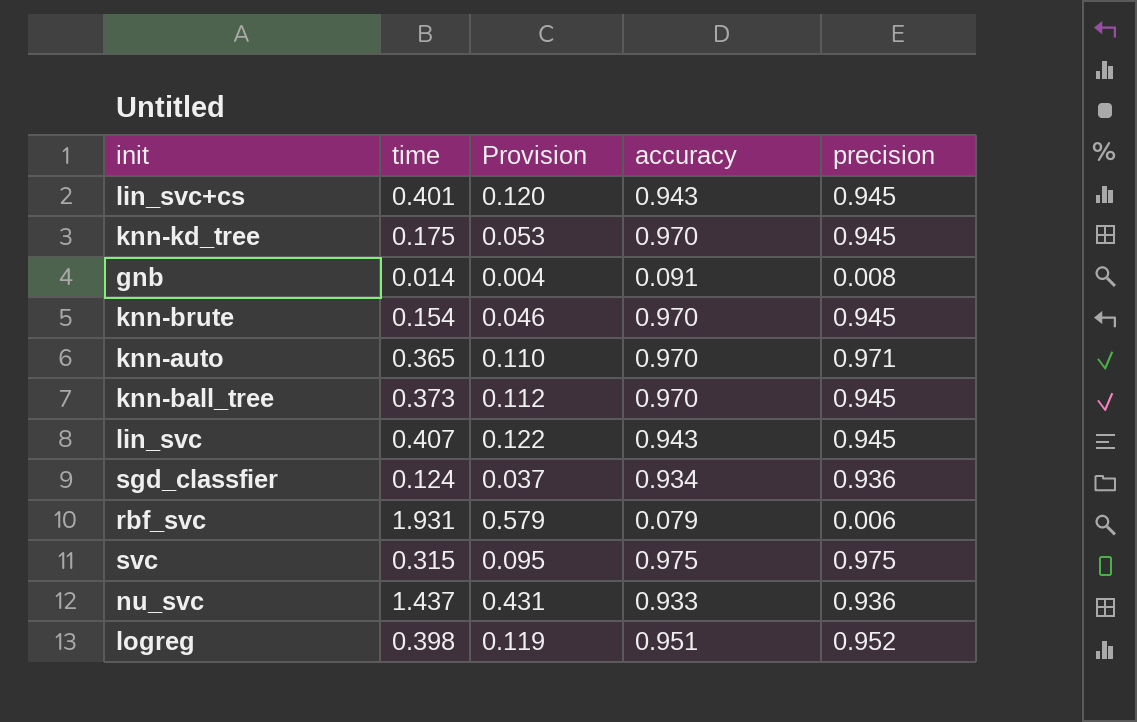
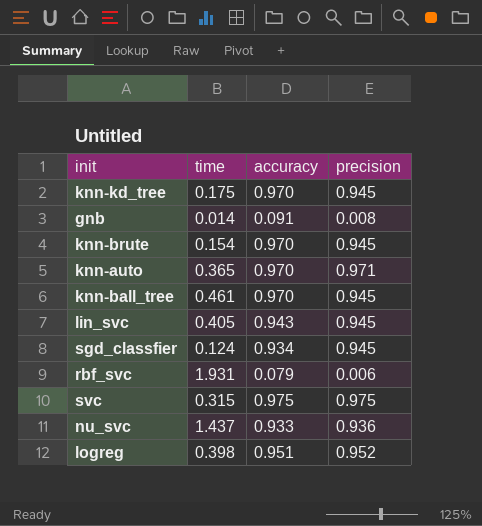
column Provision | formula: [time] * 0.3 -> none
row lin_svc+cs: 0.401 | 0.120 | 0.943 | 0.945 -> none
knn-ball_tree | time: 0.373 -> 0.461
lin_svc | time: 0.407 -> 0.405
sgd_classfier | precision: 0.936 -> 0.945

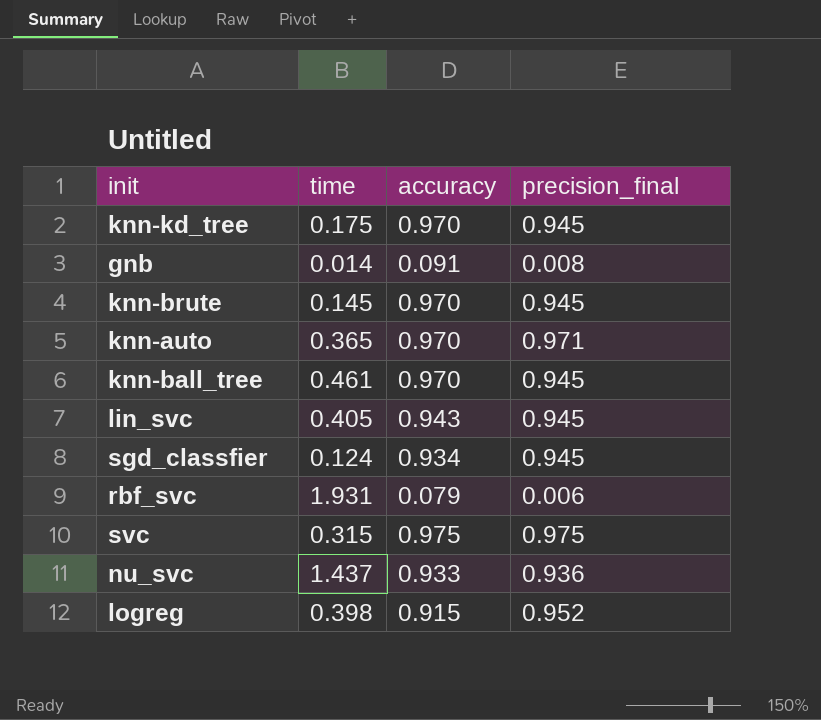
column name: precision -> precision_final
knn-brute | time: 0.154 -> 0.145
logreg | accuracy: 0.951 -> 0.915

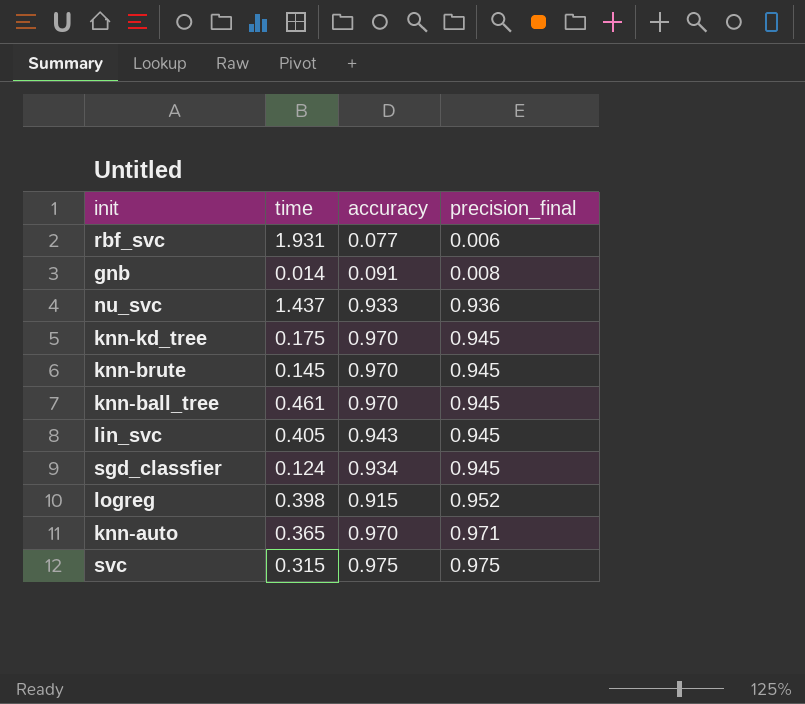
row order: none -> precision_final ascending
rbf_svc | accuracy: 0.079 -> 0.077

